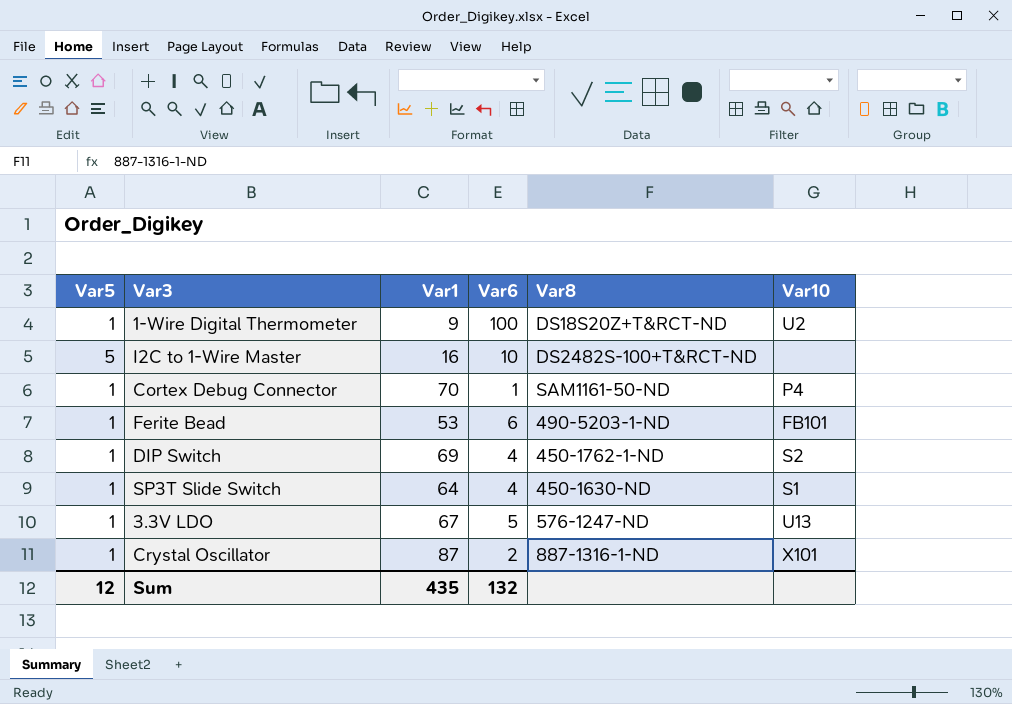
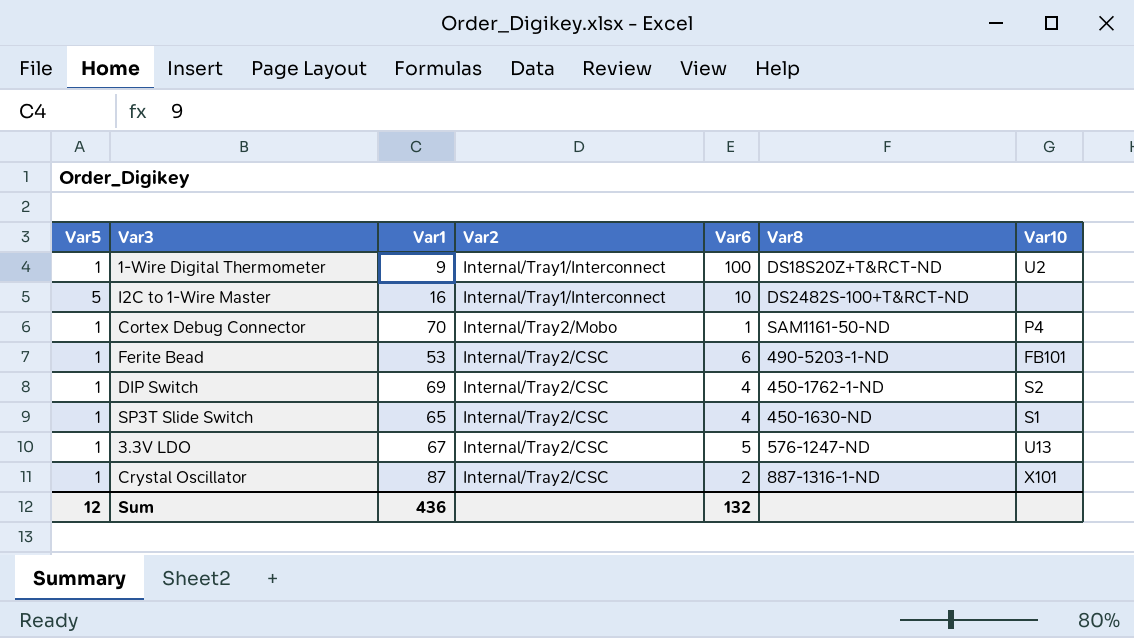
column Var2 | position: none -> 4
SP3T Slide Switch | Var1: 64 -> 65
Sum | Var1: 435 -> 436

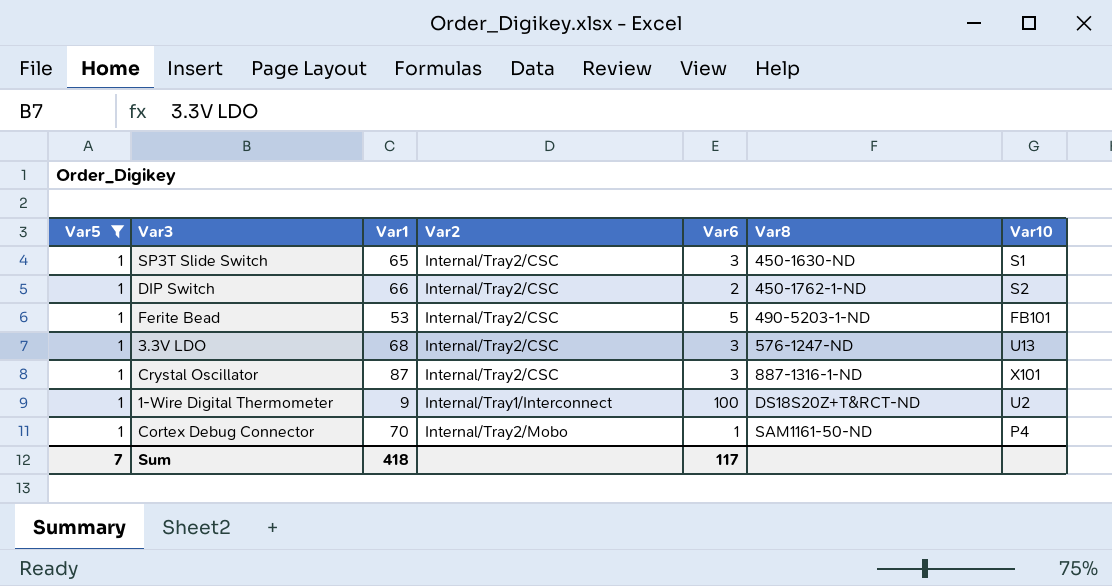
filter: none -> Var5 = 1
row order: none -> Var8 ascending
SP3T Slide Switch | Var6: 4 -> 3
DIP Switch | Var1: 69 -> 66
DIP Switch | Var6: 4 -> 2
Ferite Bead | Var6: 6 -> 5
3.3V LDO | Var1: 67 -> 68
3.3V LDO | Var6: 5 -> 3
Crystal Oscillator | Var6: 2 -> 3
Sum | Var5: 12 -> 7
Sum | Var1: 436 -> 418
Sum | Var6: 132 -> 117

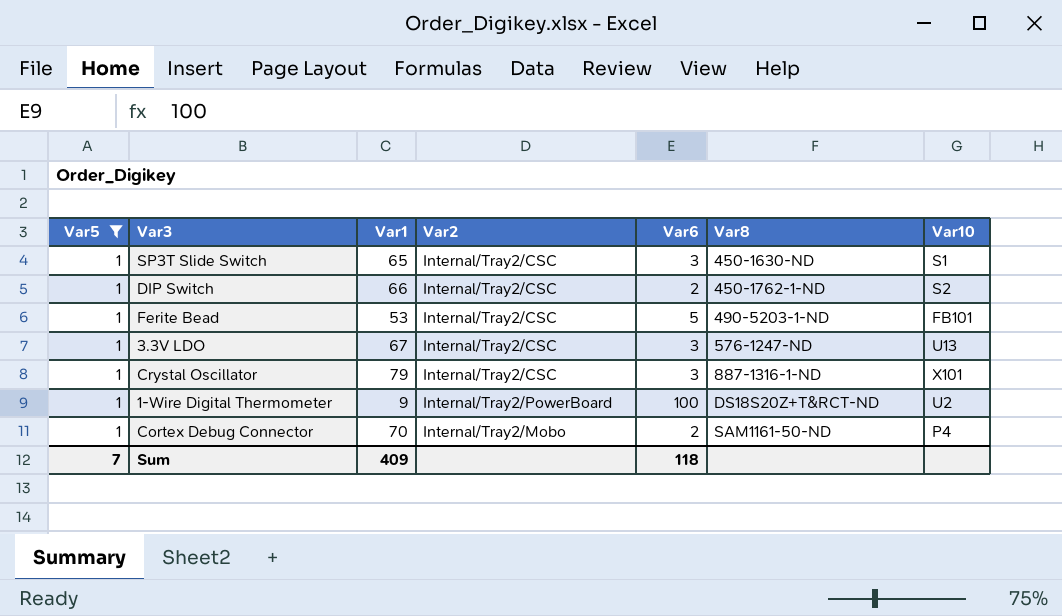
3.3V LDO | Var1: 68 -> 67
Crystal Oscillator | Var1: 87 -> 79
1-Wire Digital Thermometer | Var2: Internal/Tray1/Interconnect -> Internal/Tray2/PowerBoard
Cortex Debug Connector | Var6: 1 -> 2
Sum | Var1: 418 -> 409
Sum | Var6: 117 -> 118

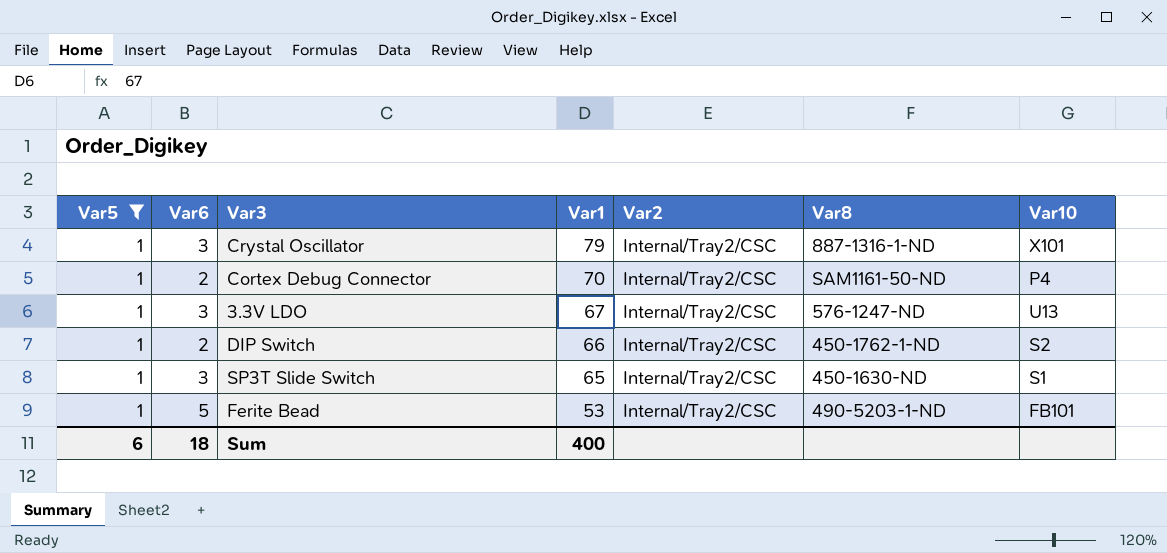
row order: Var8 ascending -> Var1 descending
column Var6 | position: 5 -> 2
row 1-Wire Digital Thermometer: 1 | 9 | Internal/Tray2/PowerBoard | 100 | DS18S20Z+T&RCT-ND | U2 -> none
Cortex Debug Connector | Var2: Internal/Tray2/Mobo -> Internal/Tray2/CSC
Sum | Var5: 7 -> 6
Sum | Var6: 118 -> 18
Sum | Var1: 409 -> 400

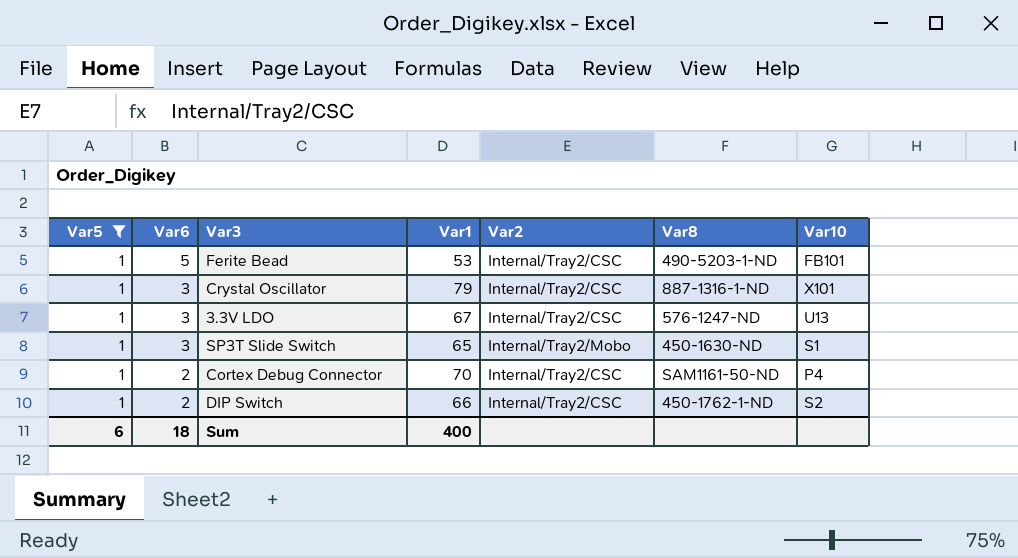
row order: Var1 descending -> Var6 descending
SP3T Slide Switch | Var2: Internal/Tray2/CSC -> Internal/Tray2/Mobo

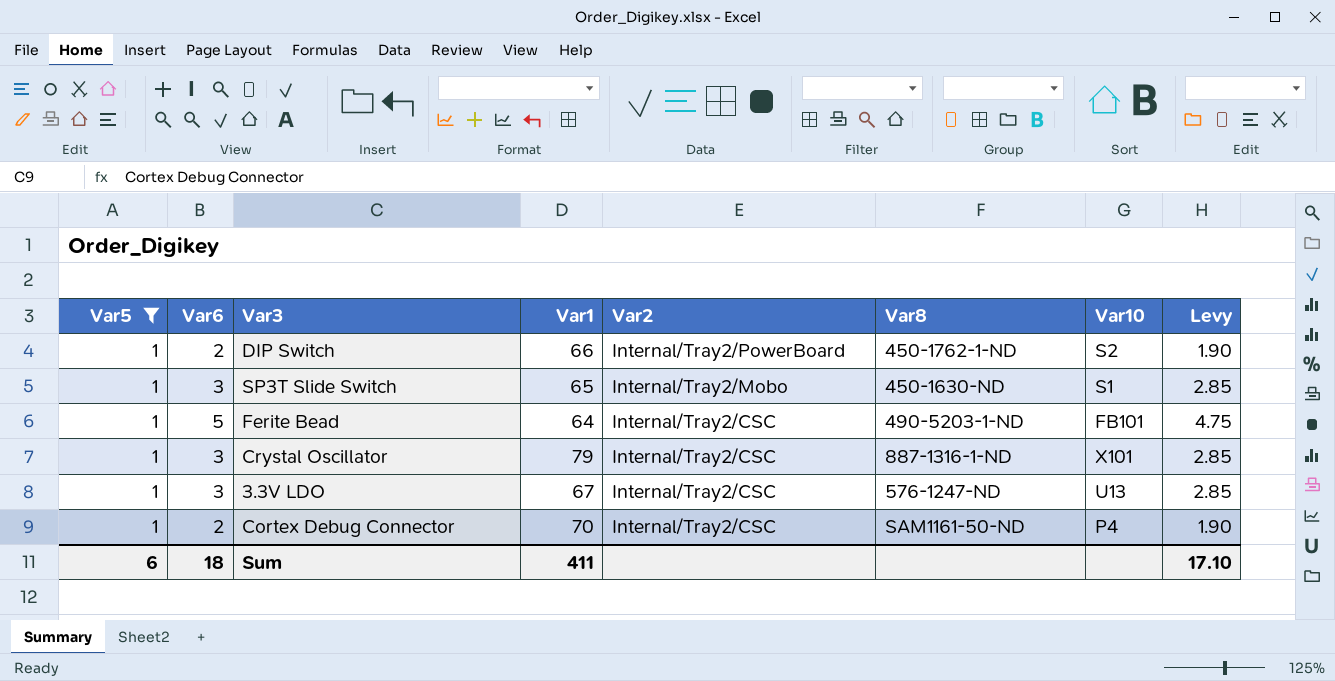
row order: Var6 descending -> Var2 descending
column Levy | formula: none -> [Var6] * 0.95
DIP Switch | Var2: Internal/Tray2/CSC -> Internal/Tray2/PowerBoard
Ferite Bead | Var1: 53 -> 64
Sum | Var1: 400 -> 411

